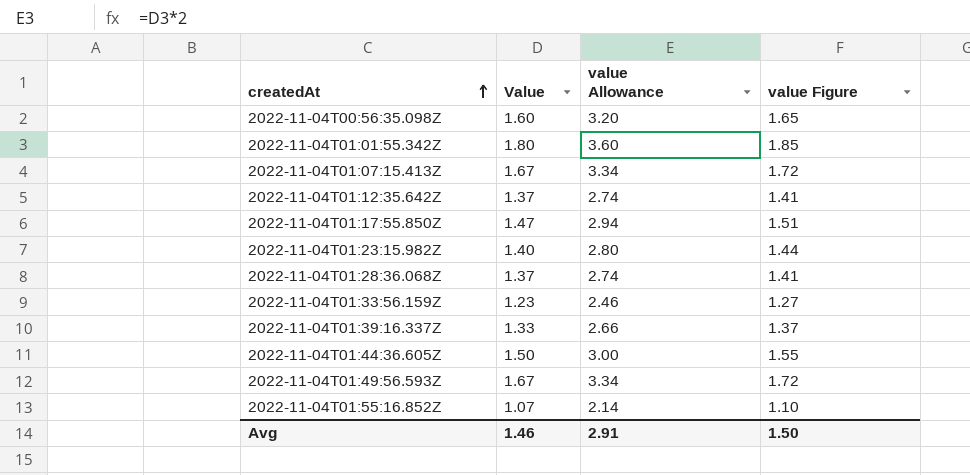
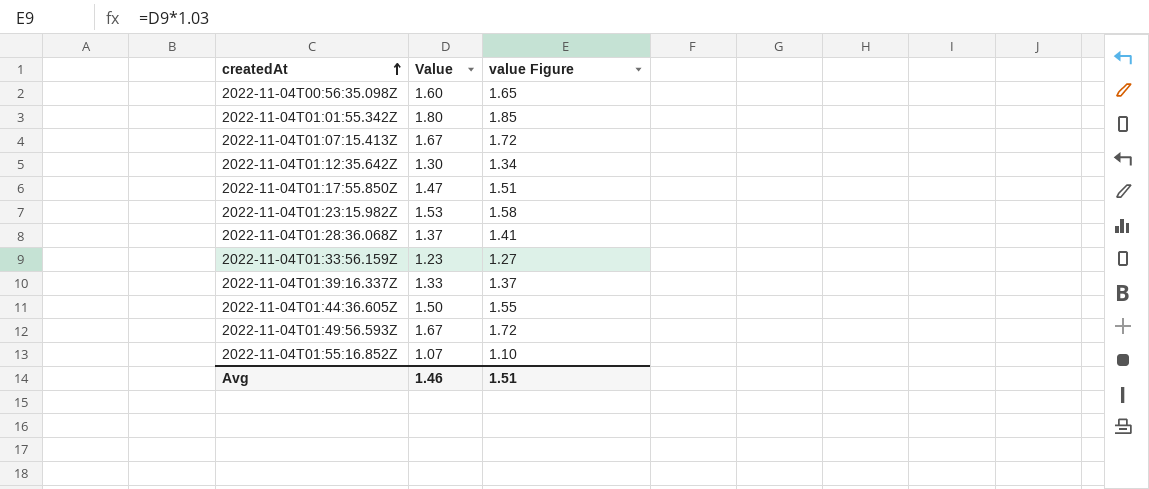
column value Allowance | formula: [Value] * 2 -> none
2022-11-04T01:12:35.642Z | Value: 1.37 -> 1.30
2022-11-04T01:12:35.642Z | value Figure: 1.41 -> 1.34
2022-11-04T01:23:15.982Z | Value: 1.40 -> 1.53
2022-11-04T01:23:15.982Z | value Figure: 1.44 -> 1.58
Avg | value Figure: 1.50 -> 1.51

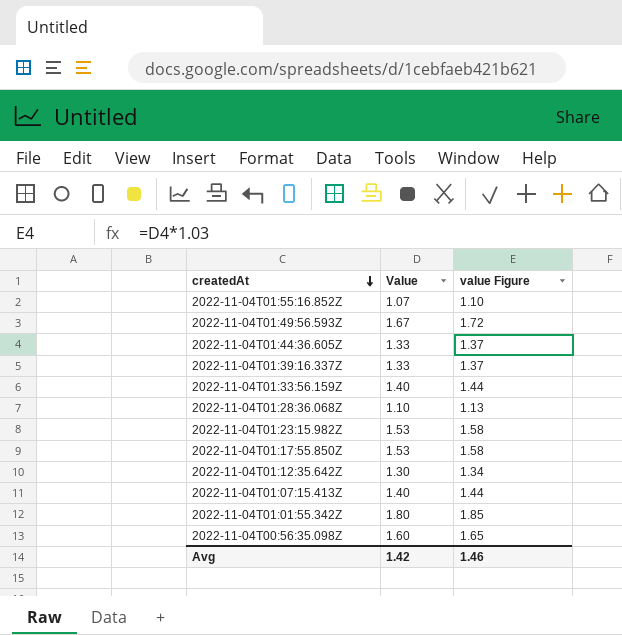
row order: createdAt ascending -> createdAt descending
2022-11-04T01:44:36.605Z | Value: 1.50 -> 1.33
2022-11-04T01:44:36.605Z | value Figure: 1.55 -> 1.37
2022-11-04T01:33:56.159Z | Value: 1.23 -> 1.40
2022-11-04T01:33:56.159Z | value Figure: 1.27 -> 1.44
2022-11-04T01:28:36.068Z | Value: 1.37 -> 1.10
2022-11-04T01:28:36.068Z | value Figure: 1.41 -> 1.13
2022-11-04T01:17:55.850Z | Value: 1.47 -> 1.53
2022-11-04T01:17:55.850Z | value Figure: 1.51 -> 1.58
2022-11-04T01:07:15.413Z | Value: 1.67 -> 1.40
2022-11-04T01:07:15.413Z | value Figure: 1.72 -> 1.44
Avg | Value: 1.46 -> 1.42
Avg | value Figure: 1.51 -> 1.46

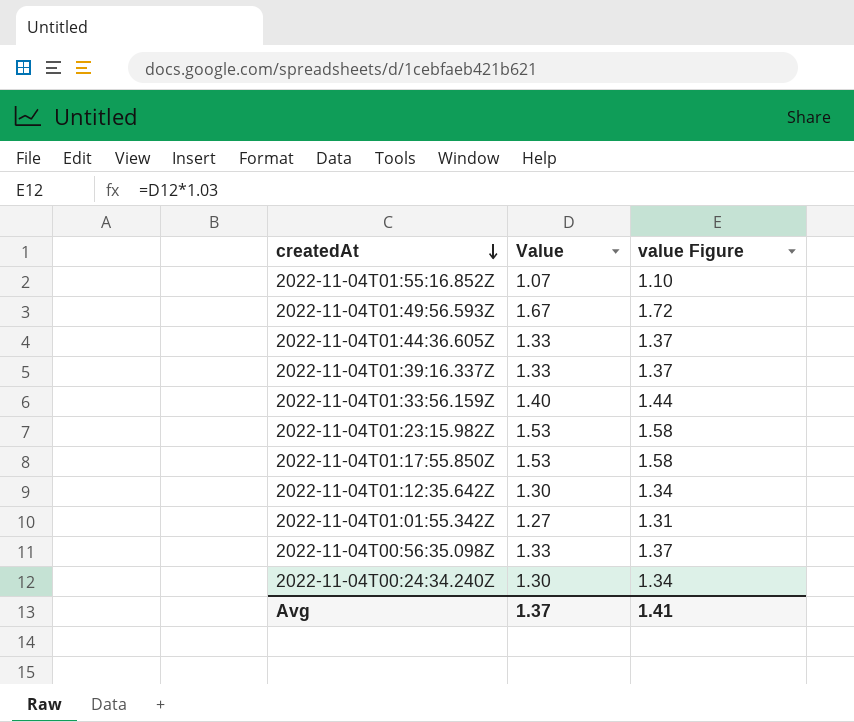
row 2022-11-04T01:28:36.068Z: 1.10 | 1.13 -> none
row 2022-11-04T01:07:15.413Z: 1.40 | 1.44 -> none
2022-11-04T01:01:55.342Z | Value: 1.80 -> 1.27
2022-11-04T01:01:55.342Z | value Figure: 1.85 -> 1.31
2022-11-04T00:56:35.098Z | Value: 1.60 -> 1.33
2022-11-04T00:56:35.098Z | value Figure: 1.65 -> 1.37
row 2022-11-04T00:24:34.240Z: none -> 1.30 | 1.34
Avg | Value: 1.42 -> 1.37
Avg | value Figure: 1.46 -> 1.41

